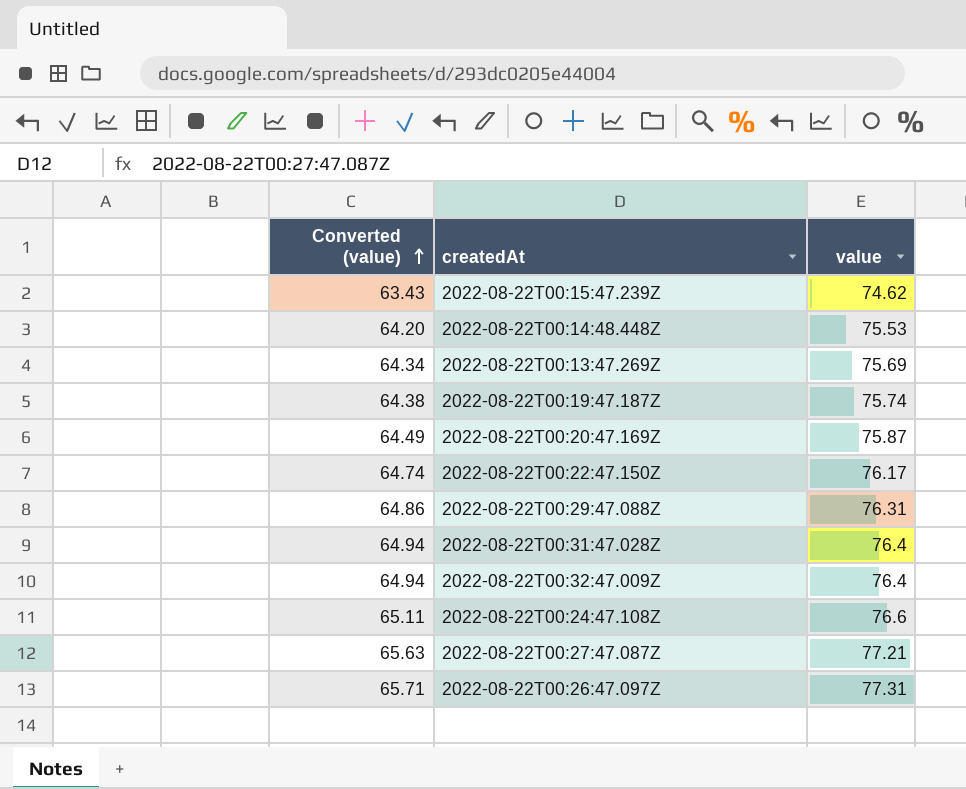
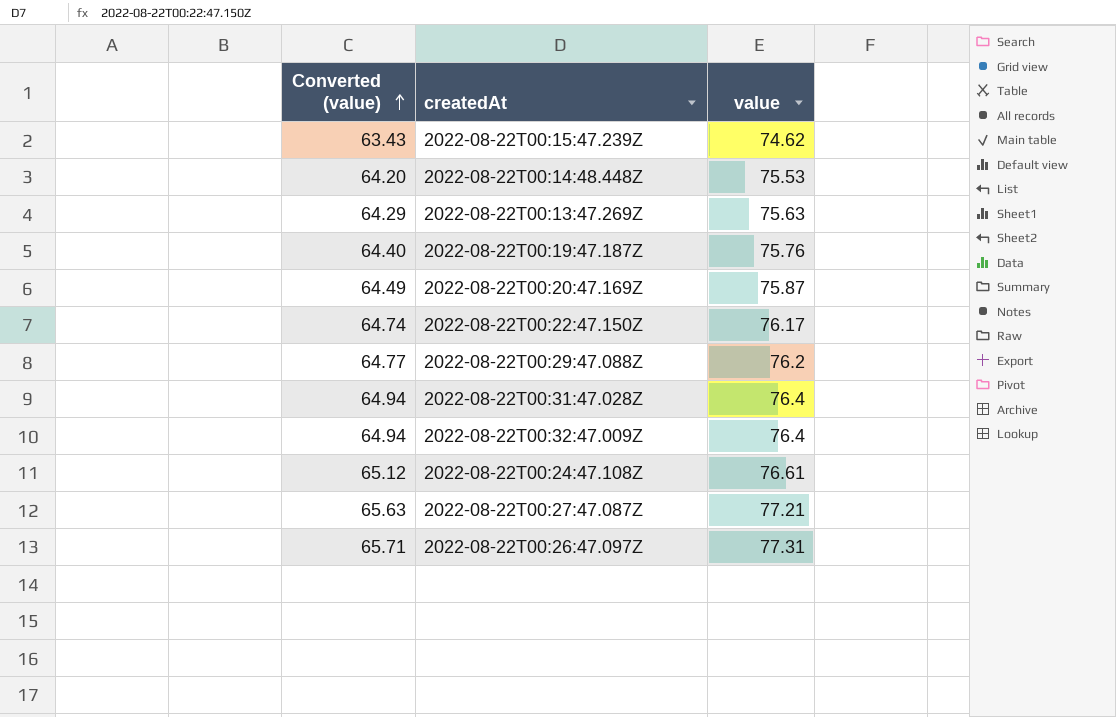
2022-08-22T00:13:47.269Z | Converted (value): 64.34 -> 64.29
2022-08-22T00:13:47.269Z | value: 75.69 -> 75.63
2022-08-22T00:19:47.187Z | Converted (value): 64.38 -> 64.40
2022-08-22T00:19:47.187Z | value: 75.74 -> 75.76
2022-08-22T00:29:47.088Z | Converted (value): 64.86 -> 64.77
2022-08-22T00:29:47.088Z | value: 76.31 -> 76.2
2022-08-22T00:24:47.108Z | Converted (value): 65.11 -> 65.12
2022-08-22T00:24:47.108Z | value: 76.6 -> 76.61

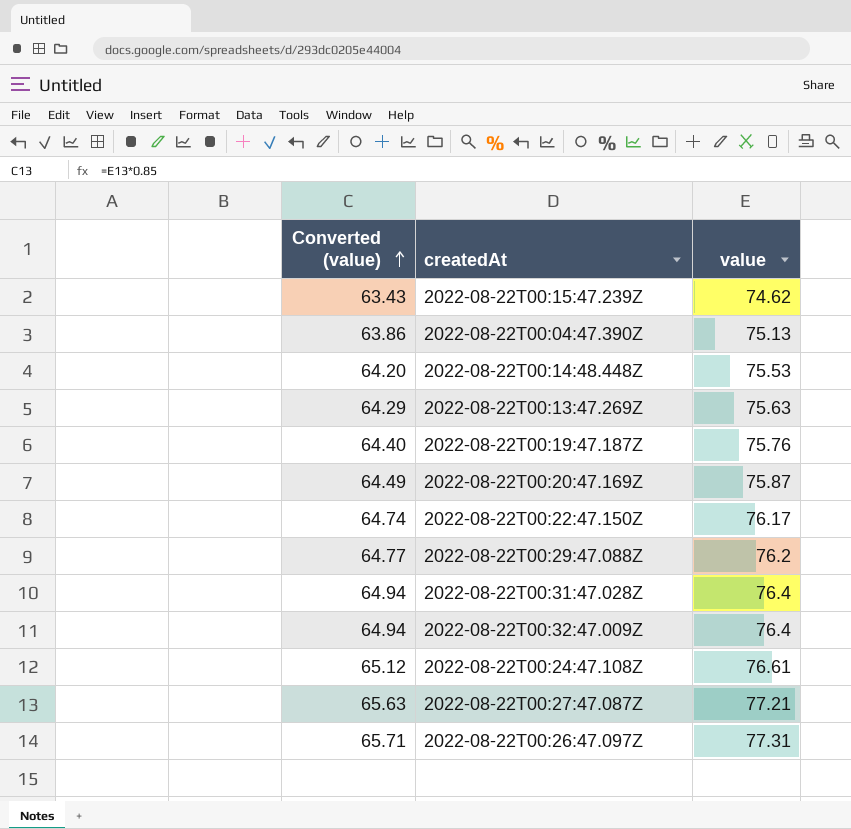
row 2022-08-22T00:04:47.390Z: none -> 63.86 | 75.13

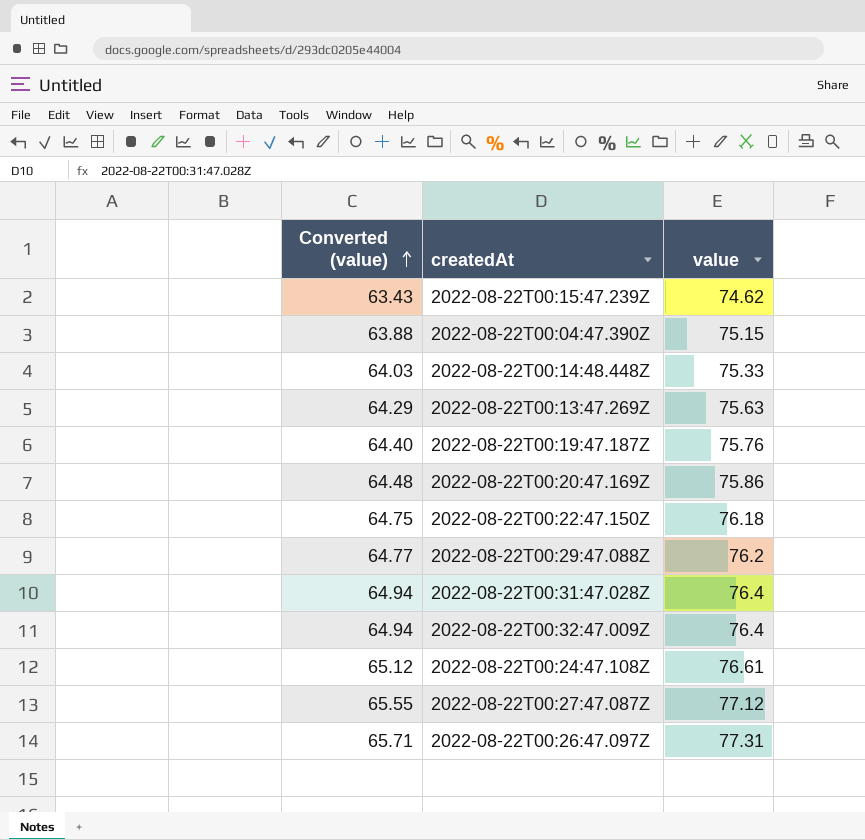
2022-08-22T00:04:47.390Z | Converted (value): 63.86 -> 63.88
2022-08-22T00:04:47.390Z | value: 75.13 -> 75.15
2022-08-22T00:14:48.448Z | Converted (value): 64.20 -> 64.03
2022-08-22T00:14:48.448Z | value: 75.53 -> 75.33
2022-08-22T00:20:47.169Z | Converted (value): 64.49 -> 64.48
2022-08-22T00:20:47.169Z | value: 75.87 -> 75.86
2022-08-22T00:22:47.150Z | Converted (value): 64.74 -> 64.75
2022-08-22T00:22:47.150Z | value: 76.17 -> 76.18
2022-08-22T00:27:47.087Z | Converted (value): 65.63 -> 65.55
2022-08-22T00:27:47.087Z | value: 77.21 -> 77.12

